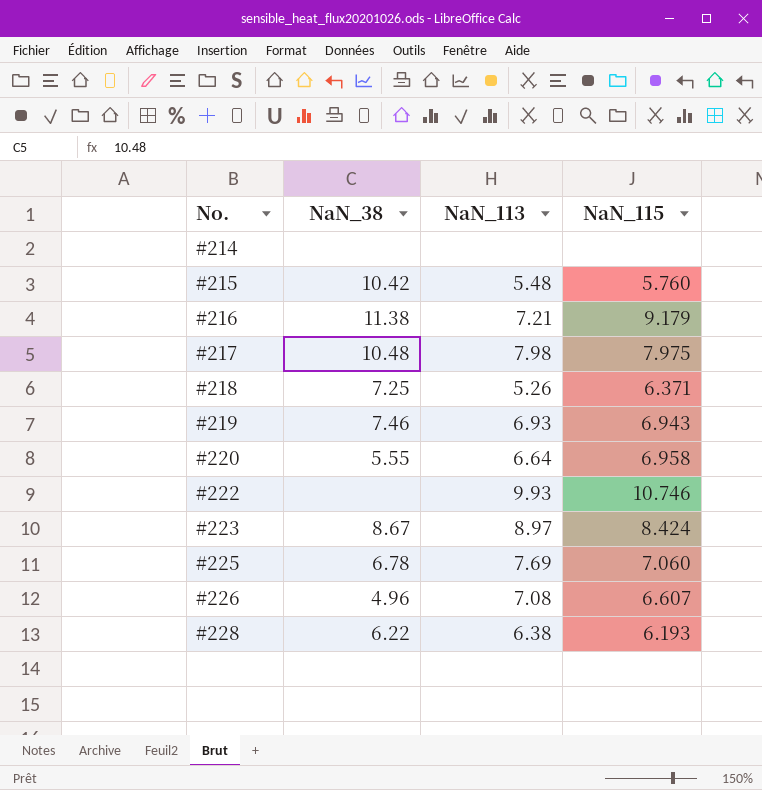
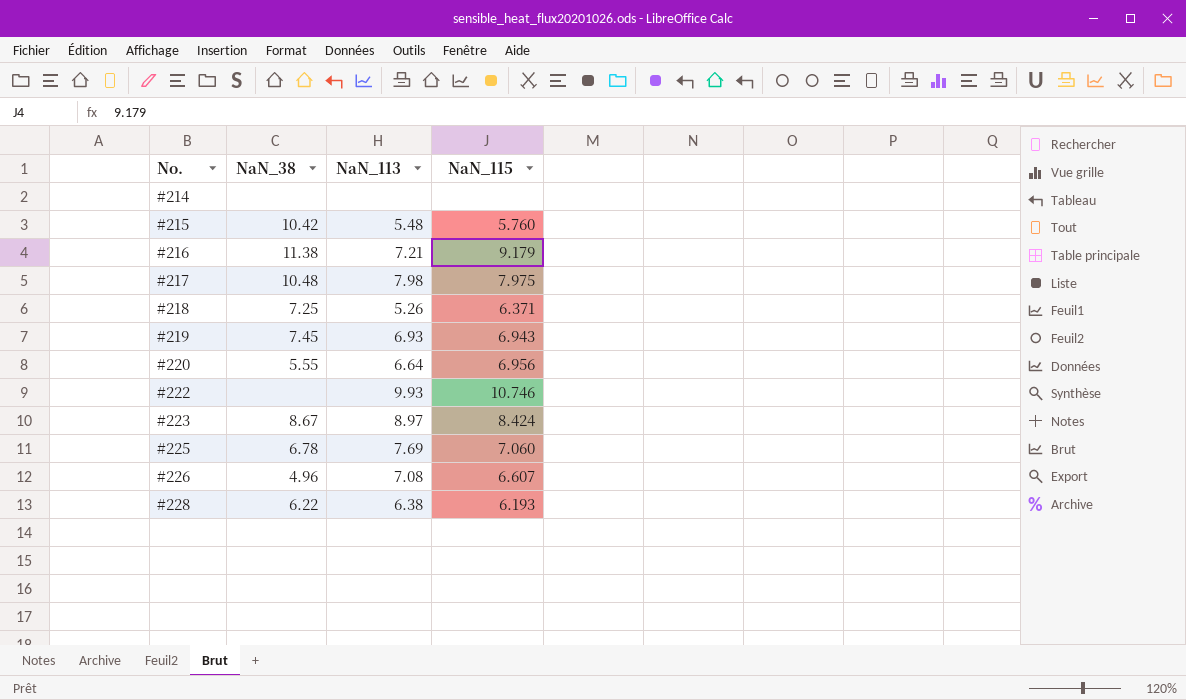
#219 | NaN_38: 7.46 -> 7.45
#220 | NaN_115: 6.958 -> 6.956

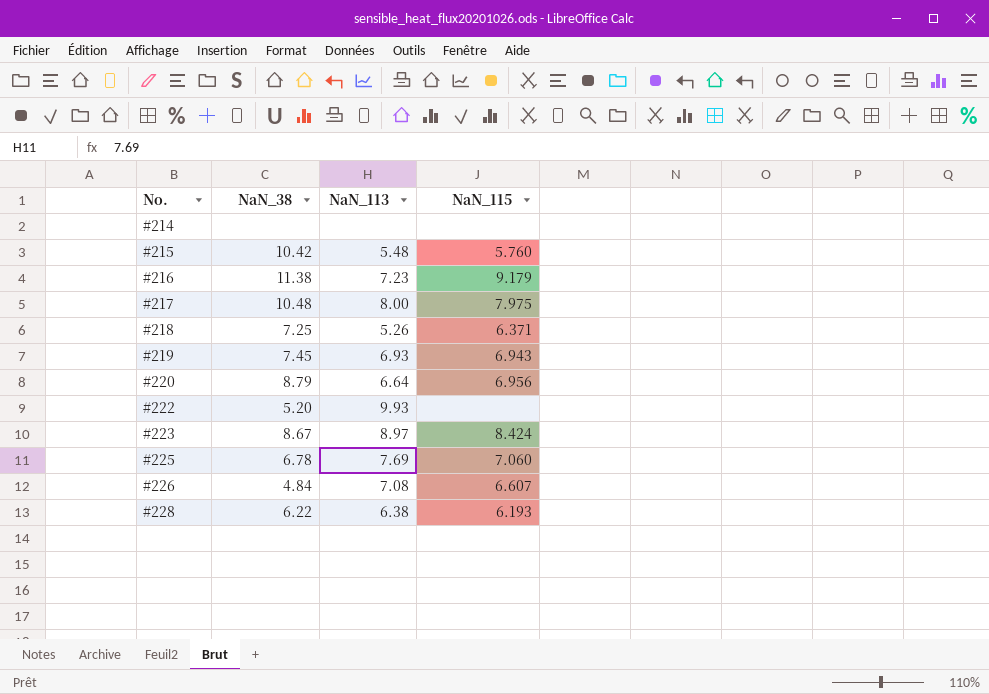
#216 | NaN_113: 7.21 -> 7.23
#217 | NaN_113: 7.98 -> 8.00
#220 | NaN_38: 5.55 -> 8.79
#222 | NaN_38: none -> 5.20
#222 | NaN_115: 10.746 -> none
#226 | NaN_38: 4.96 -> 4.84

